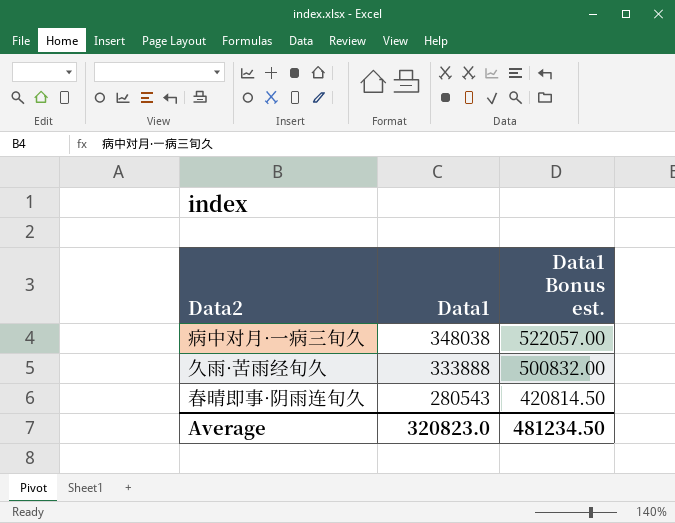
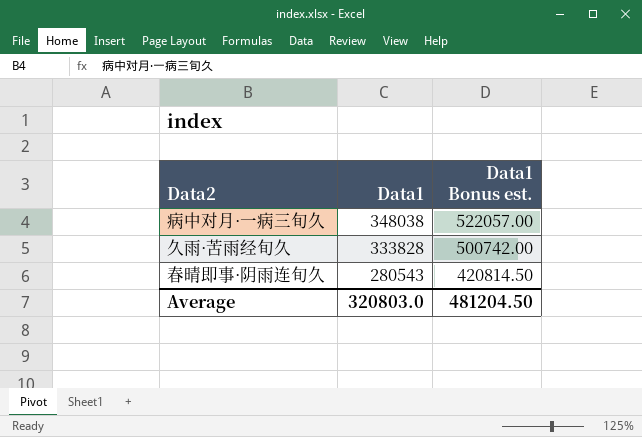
久雨·苦雨经旬久 | Data1: 333888 -> 333828
久雨·苦雨经旬久 | Data1 Bonus est.: 500832.00 -> 500742.00
Average | Data1: 320823.0 -> 320803.0
Average | Data1 Bonus est.: 481234.50 -> 481204.50

